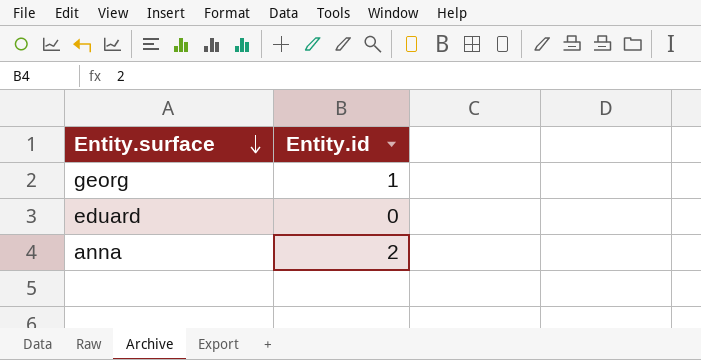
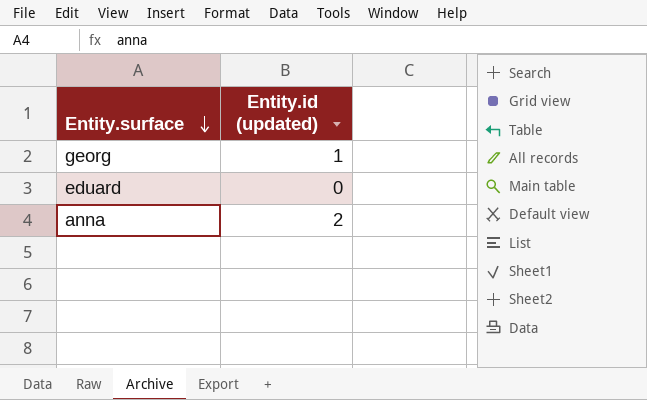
column name: Entity.id -> Entity.id (updated)

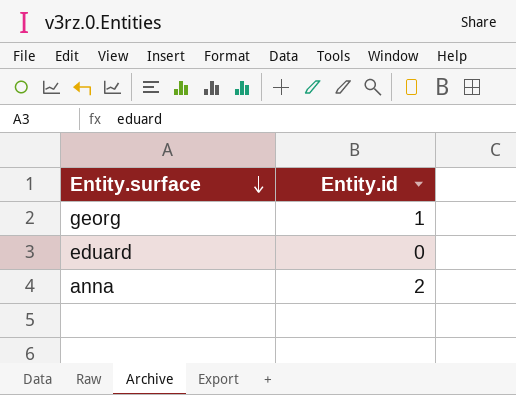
column name: Entity.id (updated) -> Entity.id

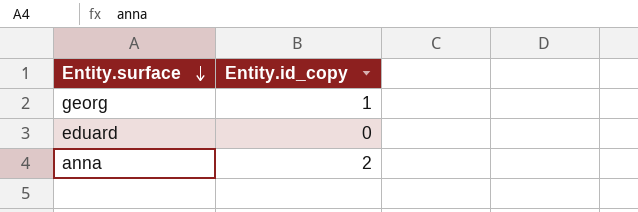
column name: Entity.id -> Entity.id_copy

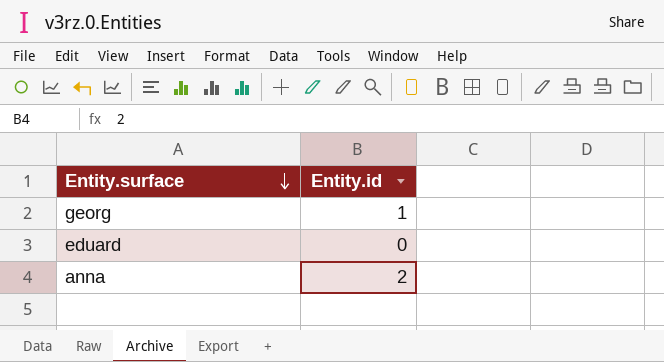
column name: Entity.id_copy -> Entity.id

